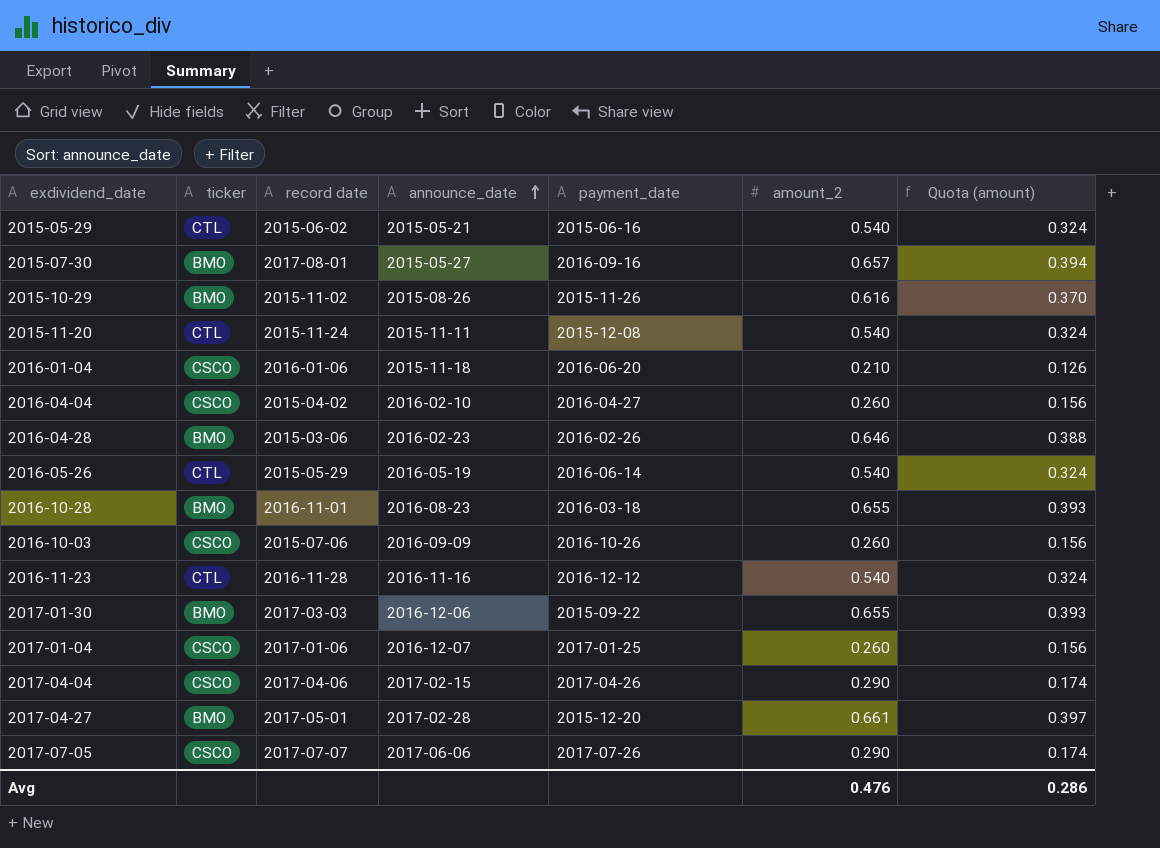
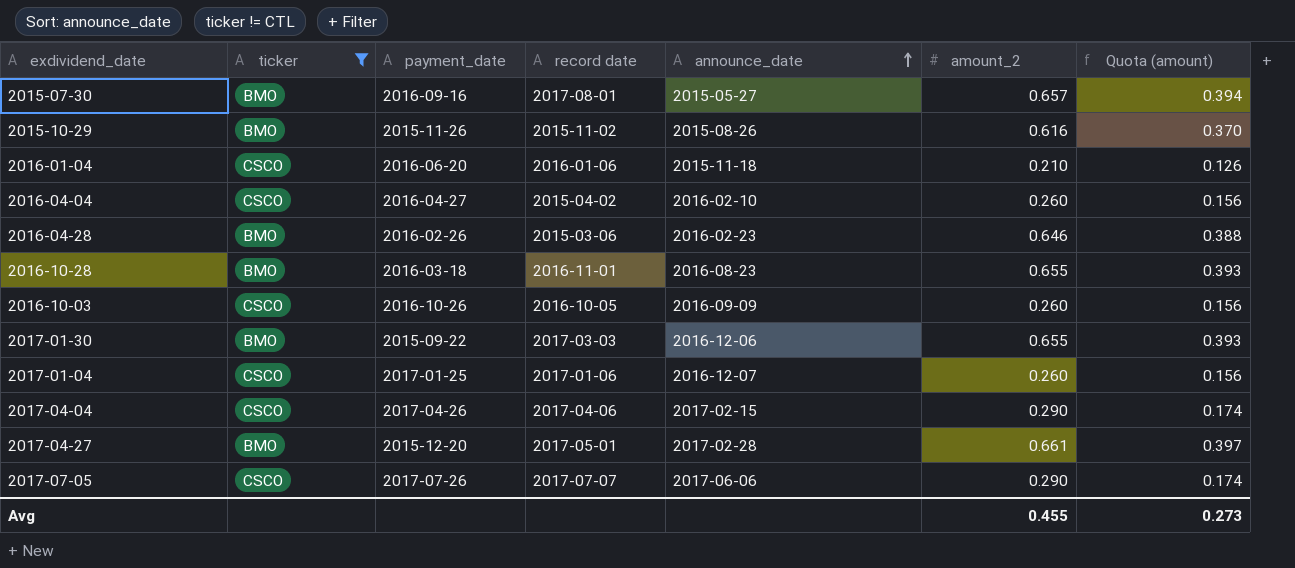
filter: none -> ticker != CTL
column payment_date | position: 5 -> 3
2016-10-03 | record date: 2015-07-06 -> 2016-10-05
Avg | amount_2: 0.476 -> 0.455
Avg | Quota (amount): 0.286 -> 0.273

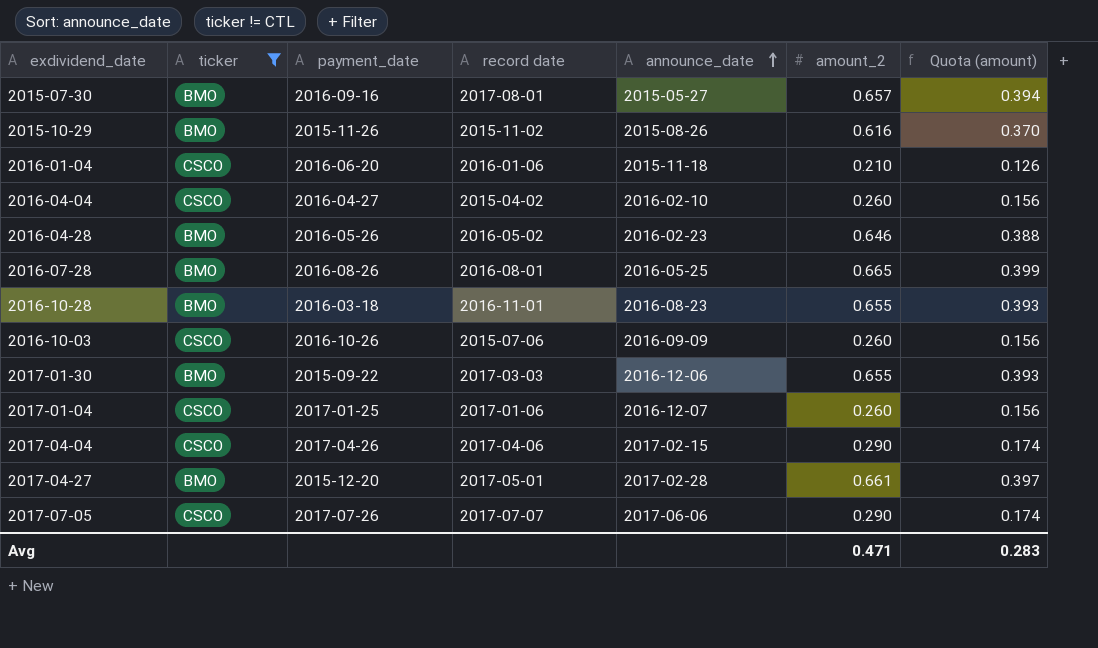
2016-04-28 | payment_date: 2016-02-26 -> 2016-05-26
2016-04-28 | record date: 2015-03-06 -> 2016-05-02
row 2016-07-28: none -> BMO | 2016-08-26 | 2016-08-01 | 2016-05-25 | 0.665 | 0.399
2016-10-03 | record date: 2016-10-05 -> 2015-07-06
Avg | amount_2: 0.455 -> 0.471
Avg | Quota (amount): 0.273 -> 0.283

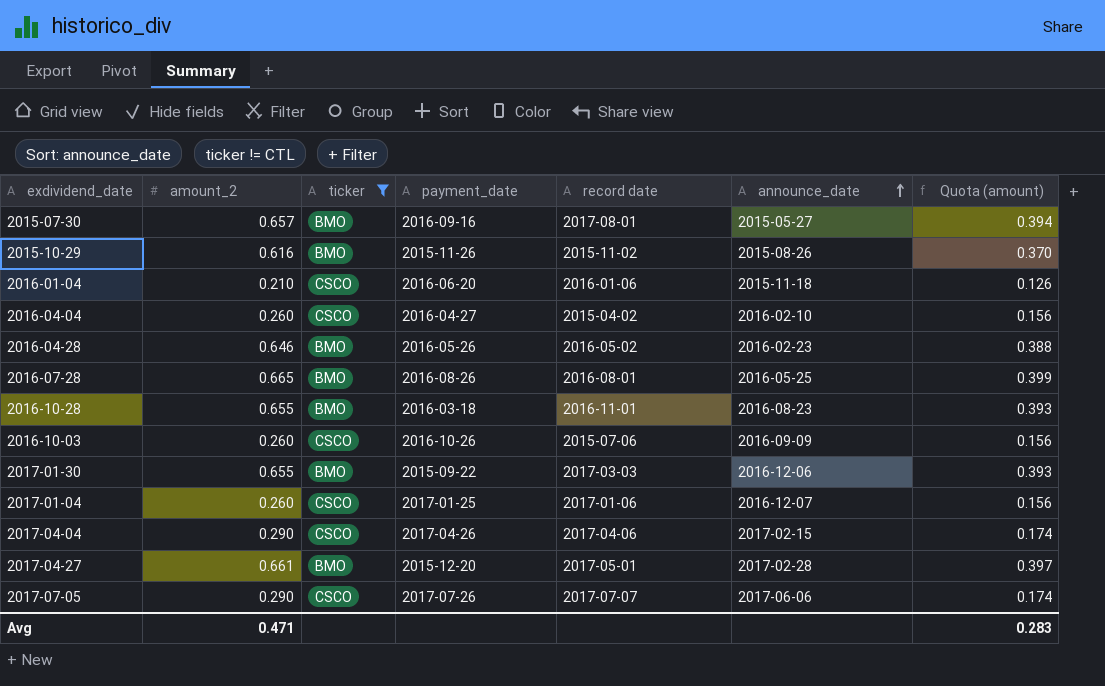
column amount_2 | position: 6 -> 2

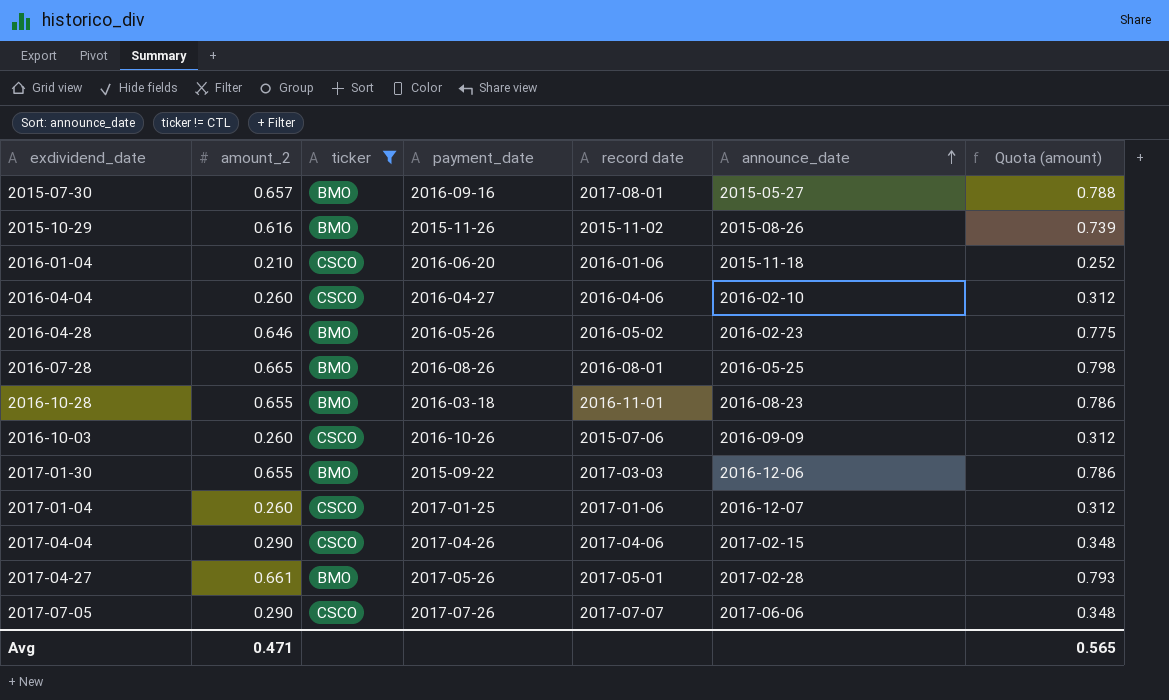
column Quota (amount) | formula: [amount_2] * 0.6 -> [amount_2] * 1.2
2016-04-04 | record date: 2015-04-02 -> 2016-04-06
2017-04-27 | payment_date: 2015-12-20 -> 2017-05-26
Avg | Quota (amount): 0.283 -> 0.565

